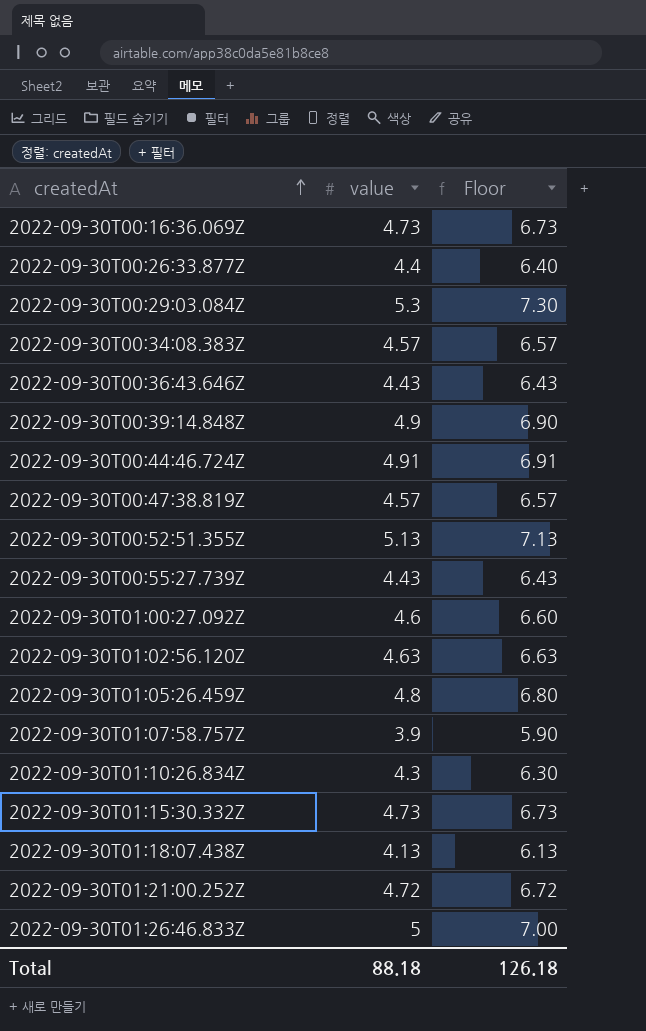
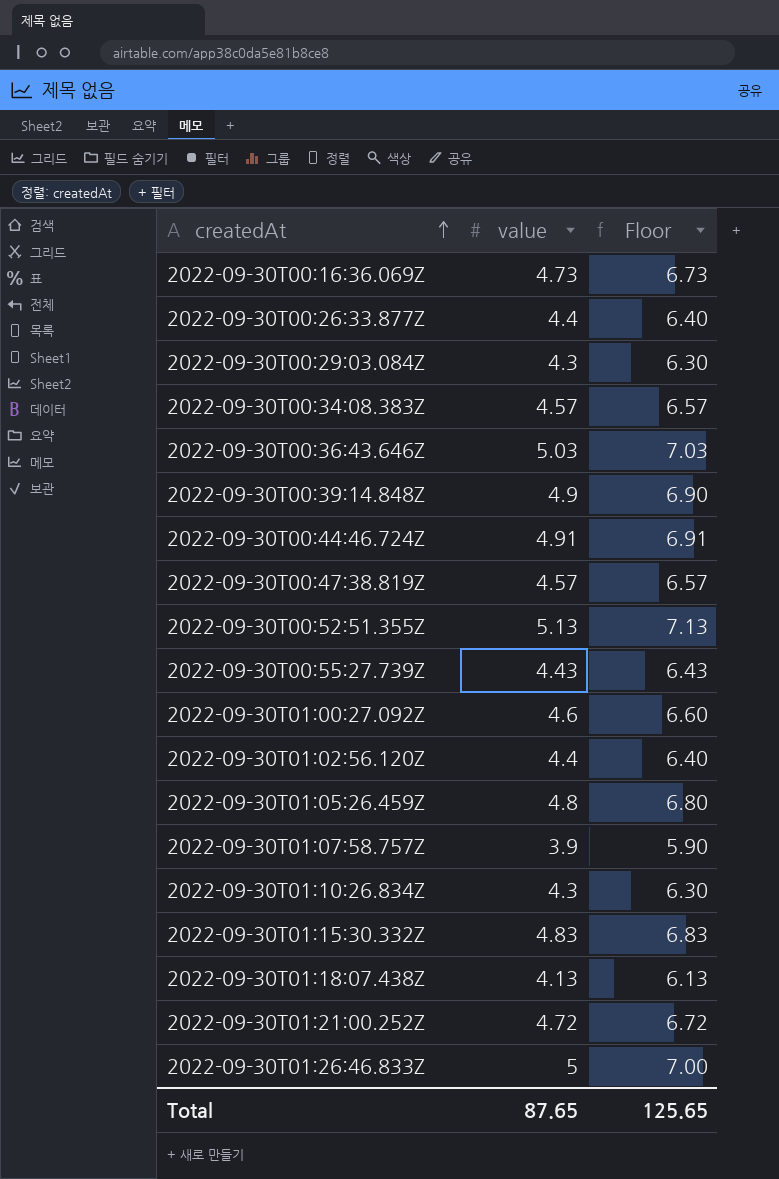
2022-09-30T00:29:03.084Z | value: 5.3 -> 4.3
2022-09-30T00:29:03.084Z | Floor: 7.30 -> 6.30
2022-09-30T00:36:43.646Z | value: 4.43 -> 5.03
2022-09-30T00:36:43.646Z | Floor: 6.43 -> 7.03
2022-09-30T01:02:56.120Z | value: 4.63 -> 4.4
2022-09-30T01:02:56.120Z | Floor: 6.63 -> 6.40
2022-09-30T01:15:30.332Z | value: 4.73 -> 4.83
2022-09-30T01:15:30.332Z | Floor: 6.73 -> 6.83
Total | value: 88.18 -> 87.65
Total | Floor: 126.18 -> 125.65

